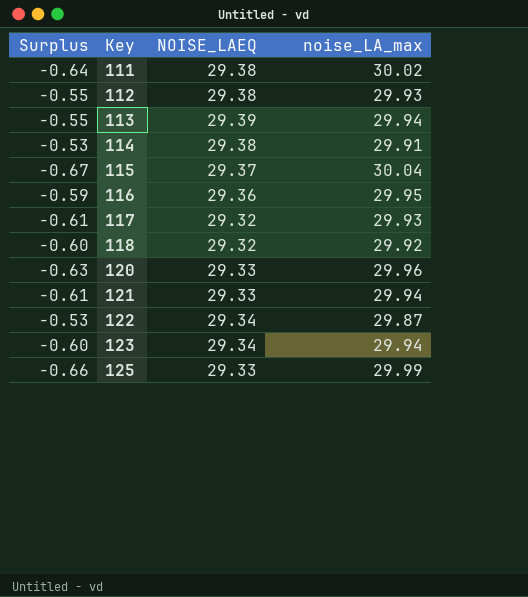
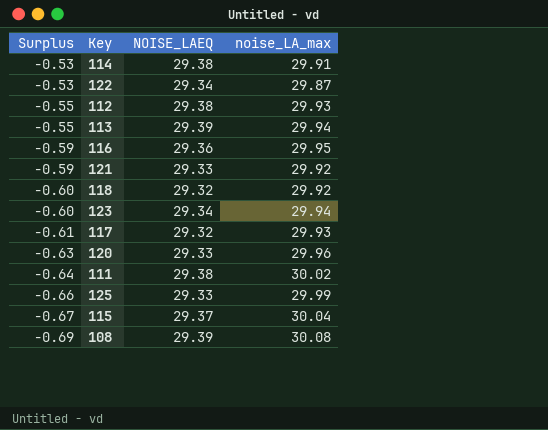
row order: Key ascending -> Surplus descending
121 | Surplus: -0.61 -> -0.59
121 | noise_LA_max: 29.94 -> 29.92
row 108: none -> -0.69 | 29.39 | 30.08

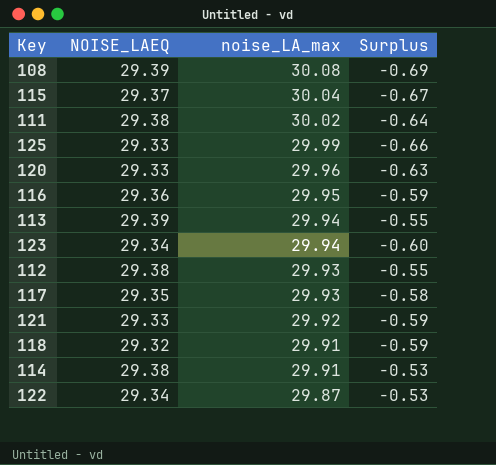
row order: Surplus descending -> noise_LA_max descending
column Surplus | position: 1 -> 4
117 | NOISE_LAEQ: 29.32 -> 29.35
117 | Surplus: -0.61 -> -0.58
118 | noise_LA_max: 29.92 -> 29.91
118 | Surplus: -0.60 -> -0.59

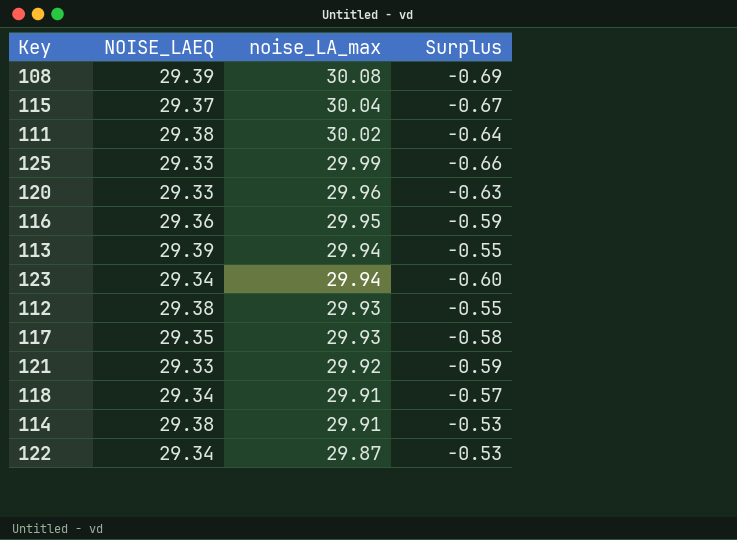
118 | NOISE_LAEQ: 29.32 -> 29.34
118 | Surplus: -0.59 -> -0.57

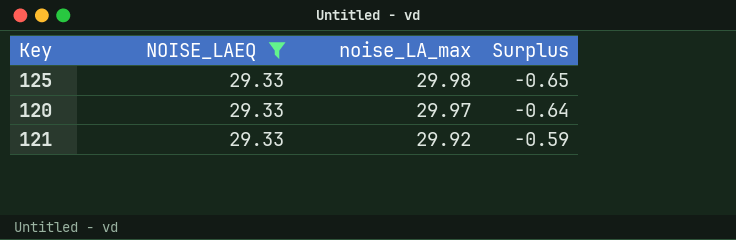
filter: none -> NOISE_LAEQ = 29.33
125 | noise_LA_max: 29.99 -> 29.98
125 | Surplus: -0.66 -> -0.65
120 | noise_LA_max: 29.96 -> 29.97
120 | Surplus: -0.63 -> -0.64

